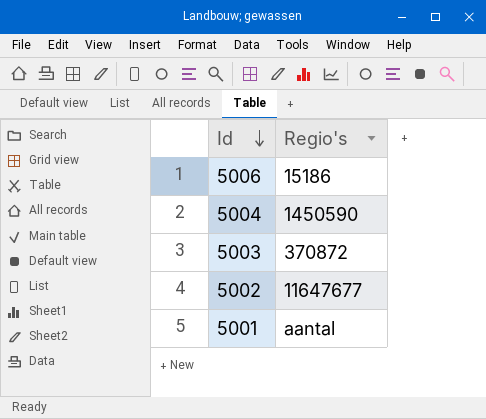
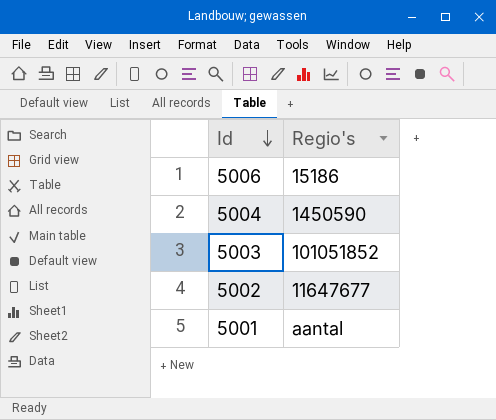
5003 | Regio's: 370872 -> 101051852

